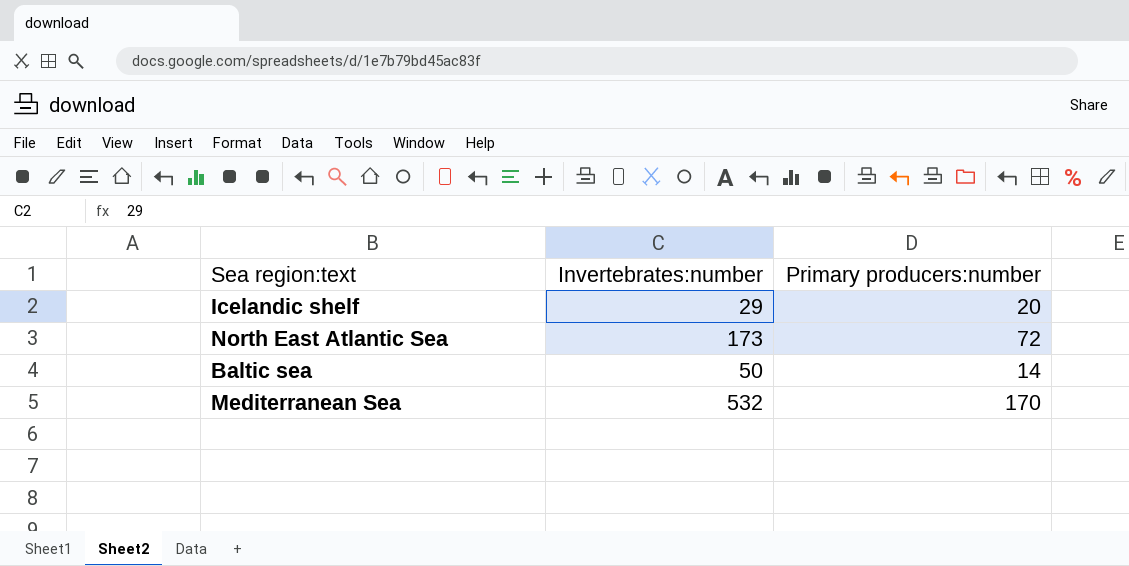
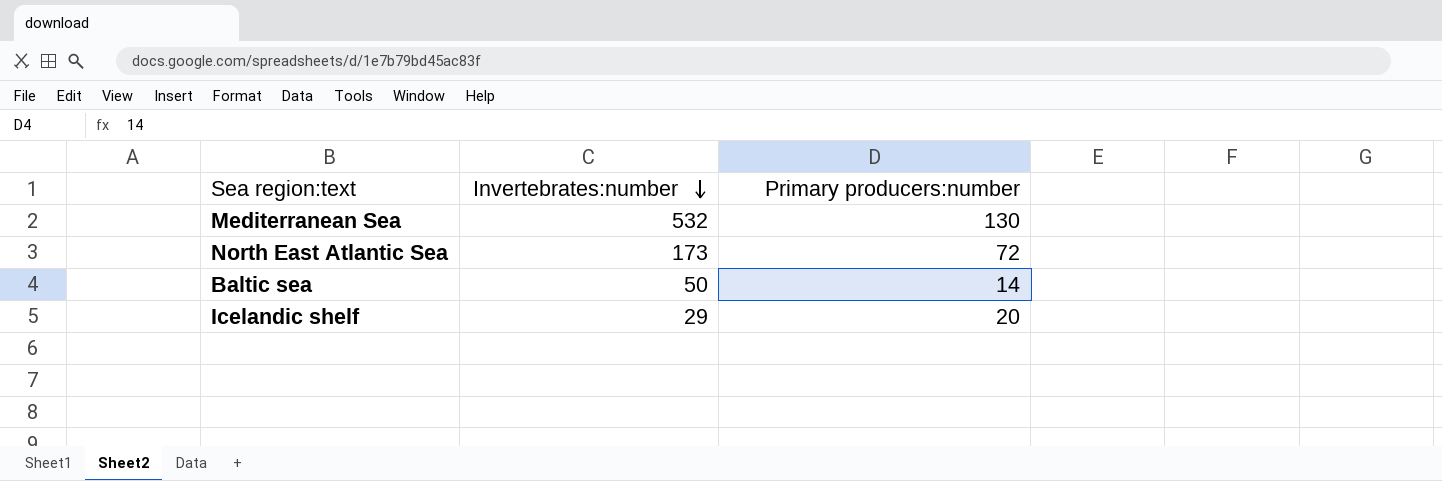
row order: none -> Invertebrates:number descending
Mediterranean Sea | Primary producers:number: 170 -> 130

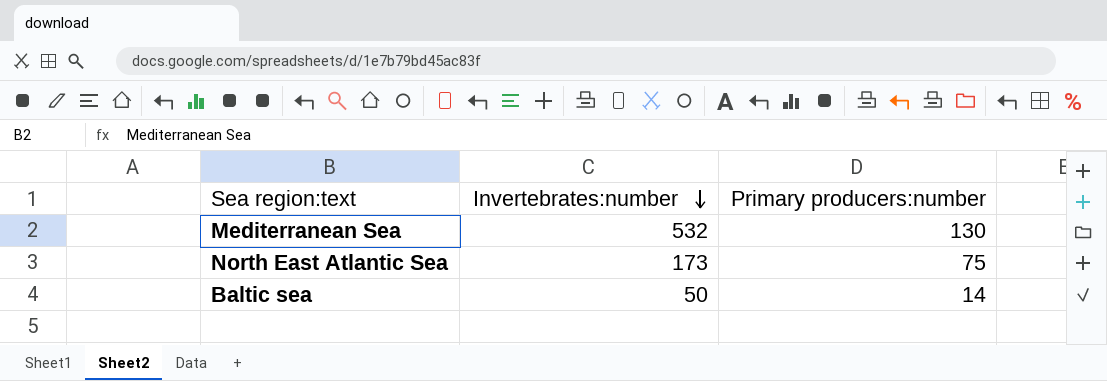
row Icelandic shelf: 29 | 20 -> none
North East Atlantic Sea | Primary producers:number: 72 -> 75

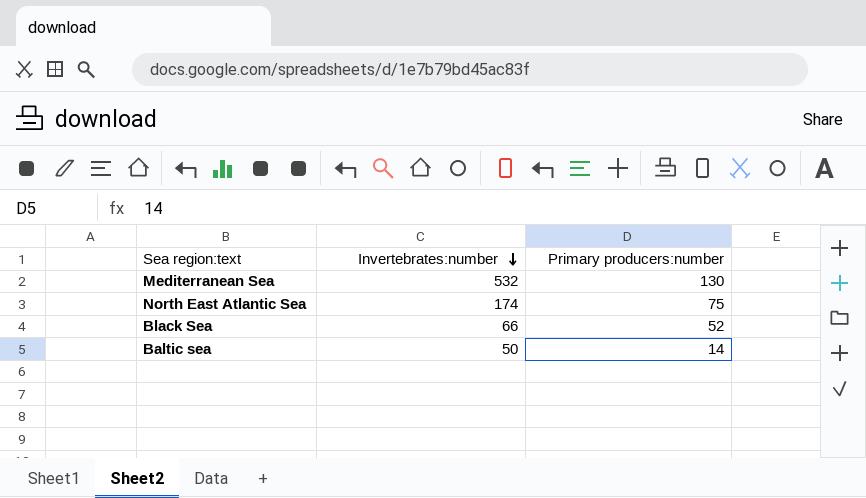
North East Atlantic Sea | Invertebrates:number: 173 -> 174
row Black Sea: none -> 66 | 52

